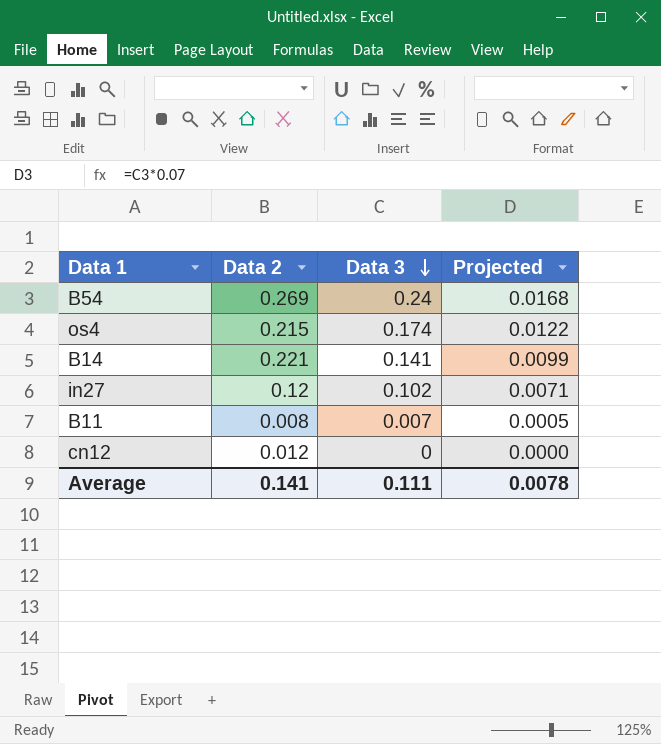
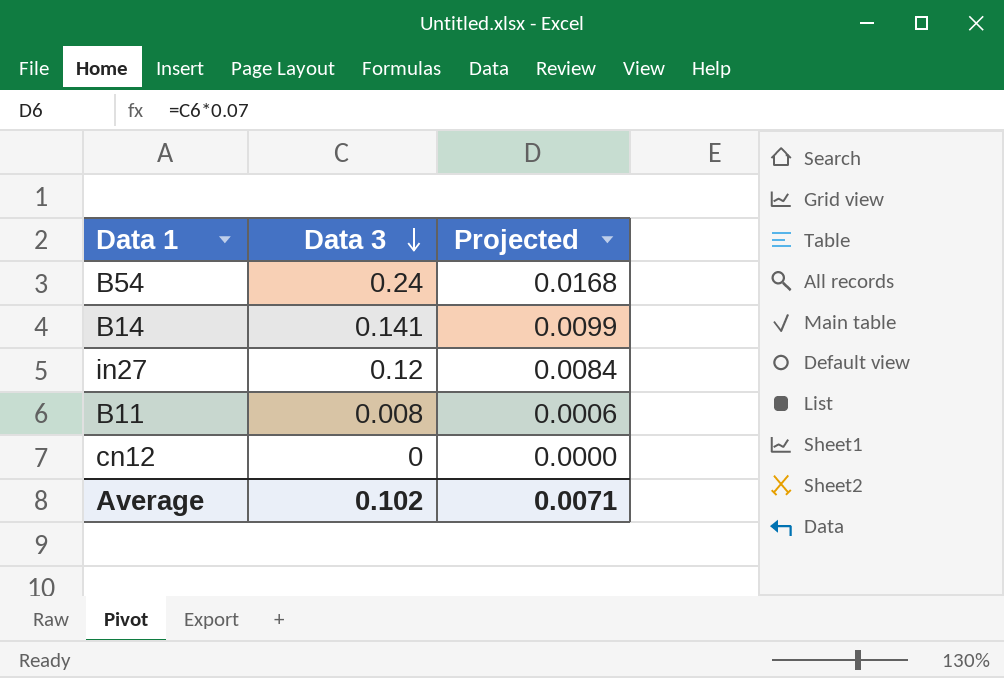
column Data 2 | position: 2 -> none
row os4: 0.215 | 0.174 | 0.0122 -> none
in27 | Data 3: 0.102 -> 0.12
in27 | Projected: 0.0071 -> 0.0084
B11 | Data 3: 0.007 -> 0.008
B11 | Projected: 0.0005 -> 0.0006
Average | Data 3: 0.111 -> 0.102
Average | Projected: 0.0078 -> 0.0071

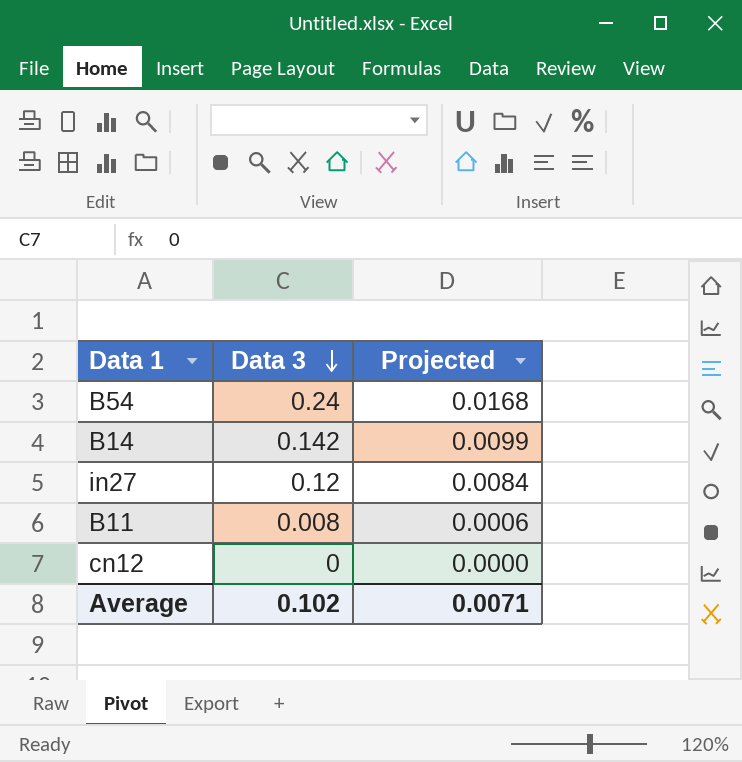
B14 | Data 3: 0.141 -> 0.142

